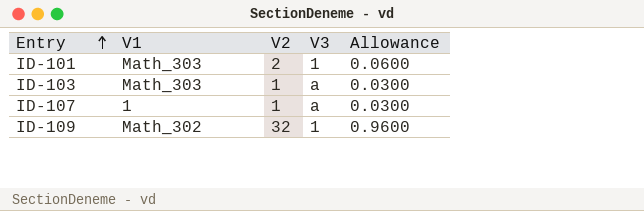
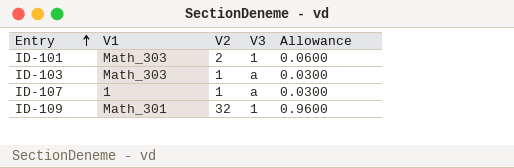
ID-109 | V1: Math_302 -> Math_301

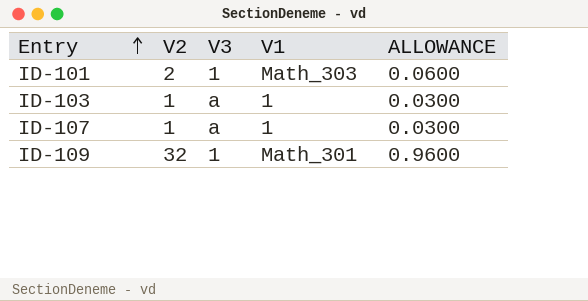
column V1 | position: 2 -> 4
column name: Allowance -> ALLOWANCE
ID-103 | V1: Math_303 -> 1

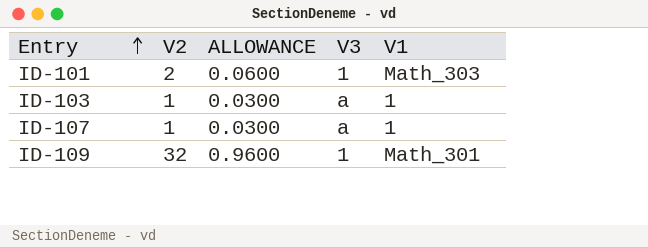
column ALLOWANCE | position: 5 -> 3

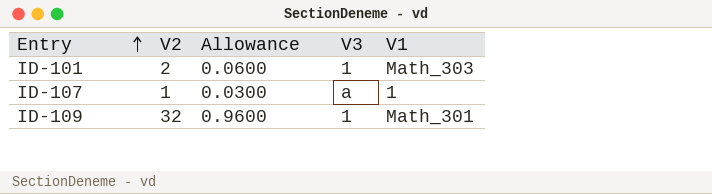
column name: ALLOWANCE -> Allowance
row ID-103: 1 | 0.0300 | a | 1 -> none

